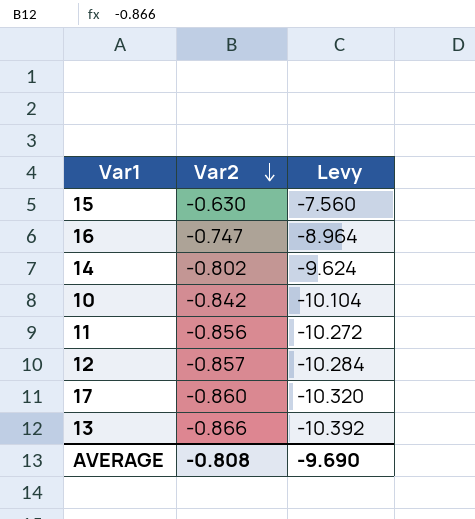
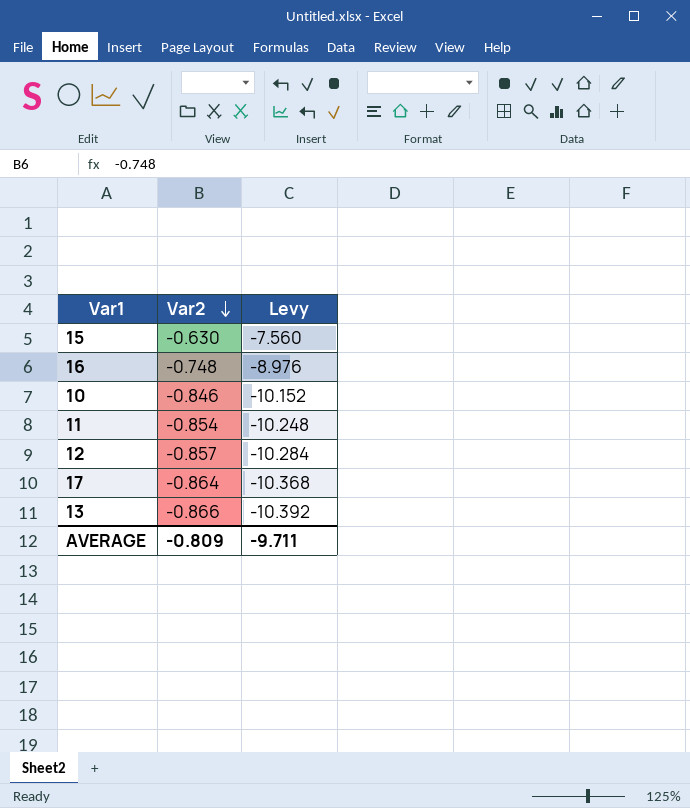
row 14: -0.802 | -9.624 -> none
16 | Var2: -0.747 -> -0.748
16 | Levy: -8.964 -> -8.976
10 | Var2: -0.842 -> -0.846
10 | Levy: -10.104 -> -10.152
11 | Var2: -0.856 -> -0.854
11 | Levy: -10.272 -> -10.248
17 | Var2: -0.860 -> -0.864
17 | Levy: -10.320 -> -10.368
AVERAGE | Var2: -0.808 -> -0.809
AVERAGE | Levy: -9.690 -> -9.711

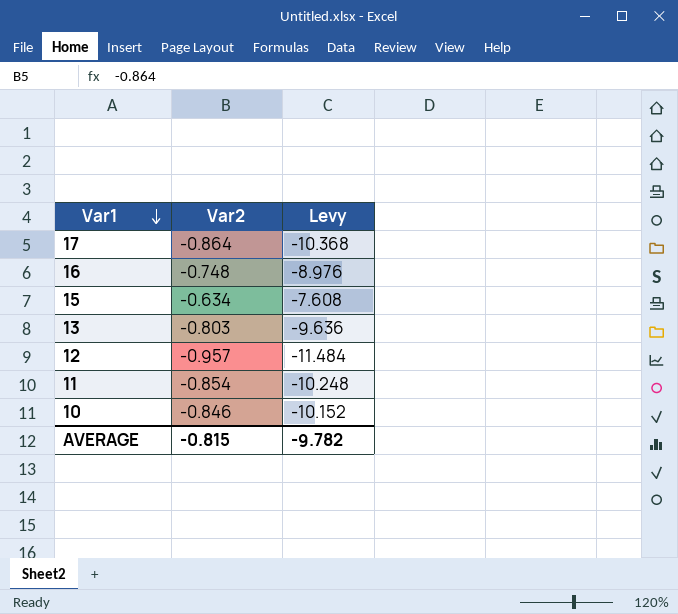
row order: Var2 descending -> Var1 descending
15 | Var2: -0.630 -> -0.634
15 | Levy: -7.560 -> -7.608
13 | Var2: -0.866 -> -0.803
13 | Levy: -10.392 -> -9.636
12 | Var2: -0.857 -> -0.957
12 | Levy: -10.284 -> -11.484
AVERAGE | Var2: -0.809 -> -0.815
AVERAGE | Levy: -9.711 -> -9.782

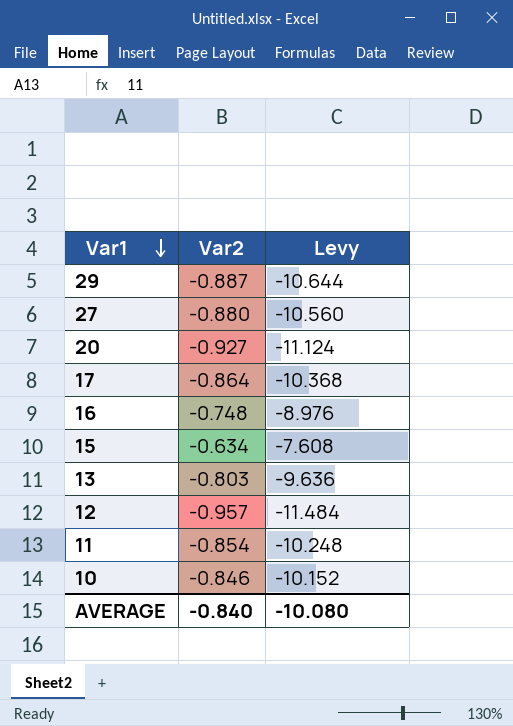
row 29: none -> -0.887 | -10.644
row 27: none -> -0.880 | -10.560
row 20: none -> -0.927 | -11.124
AVERAGE | Var2: -0.815 -> -0.840
AVERAGE | Levy: -9.782 -> -10.080

